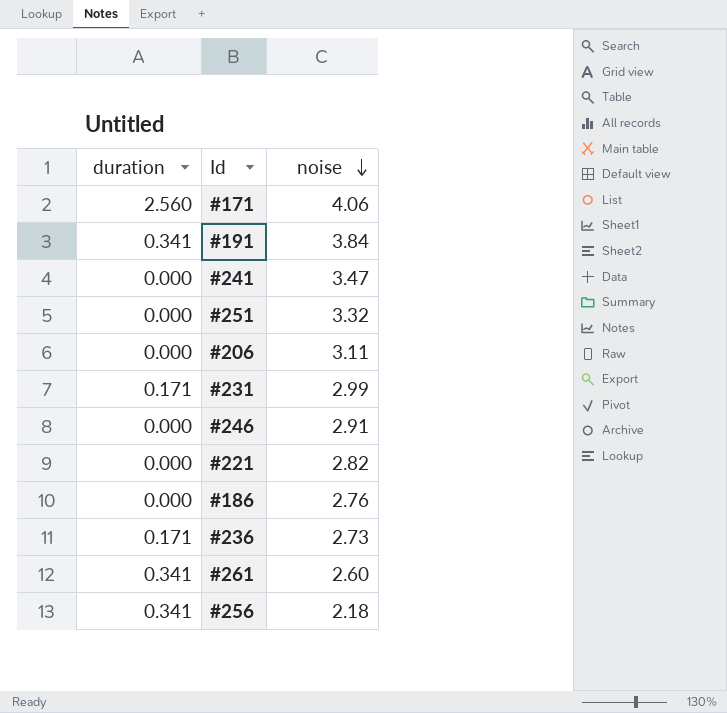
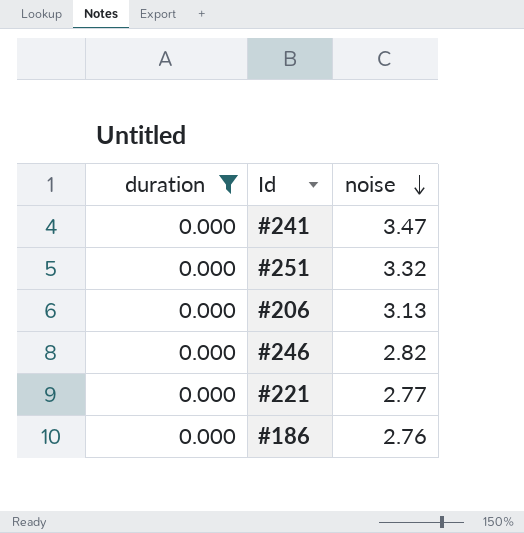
filter: none -> duration = 0.000
#206 | noise: 3.11 -> 3.13
#246 | noise: 2.91 -> 2.82
#221 | noise: 2.82 -> 2.77

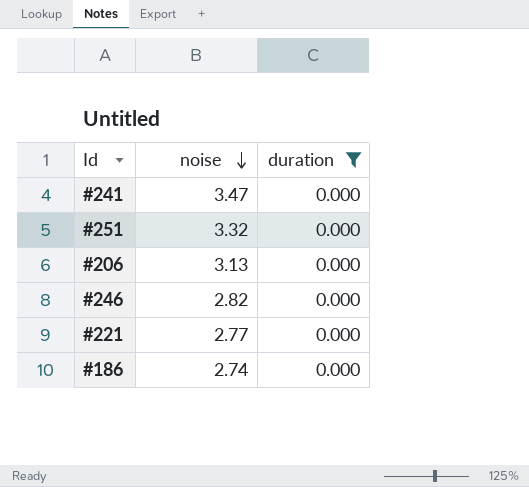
column duration | position: 1 -> 3
#186 | noise: 2.76 -> 2.74

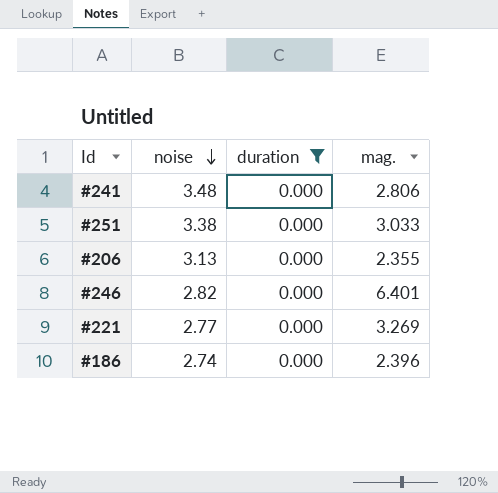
column mag. | position: none -> 4
#241 | noise: 3.47 -> 3.48
#251 | noise: 3.32 -> 3.38

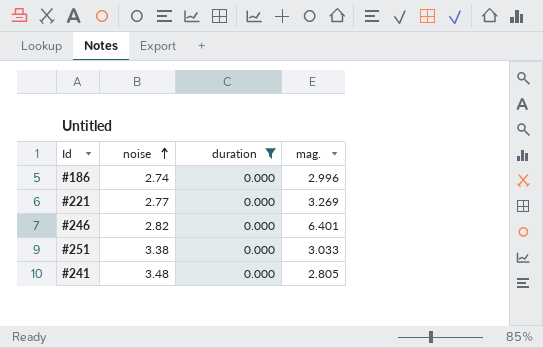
row order: noise descending -> noise ascending
row #206: 3.13 | 0.000 | 2.355 -> none
#186 | mag.: 2.396 -> 2.996
#241 | mag.: 2.806 -> 2.805

